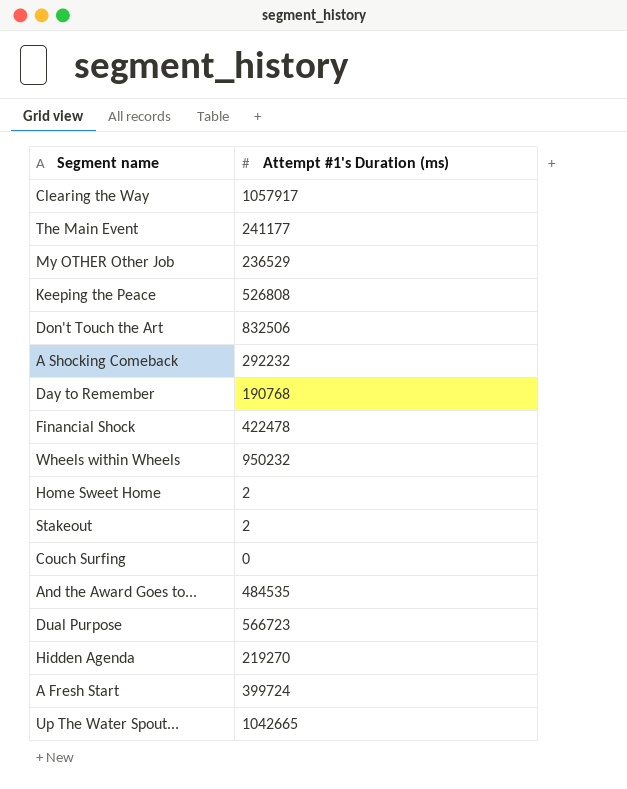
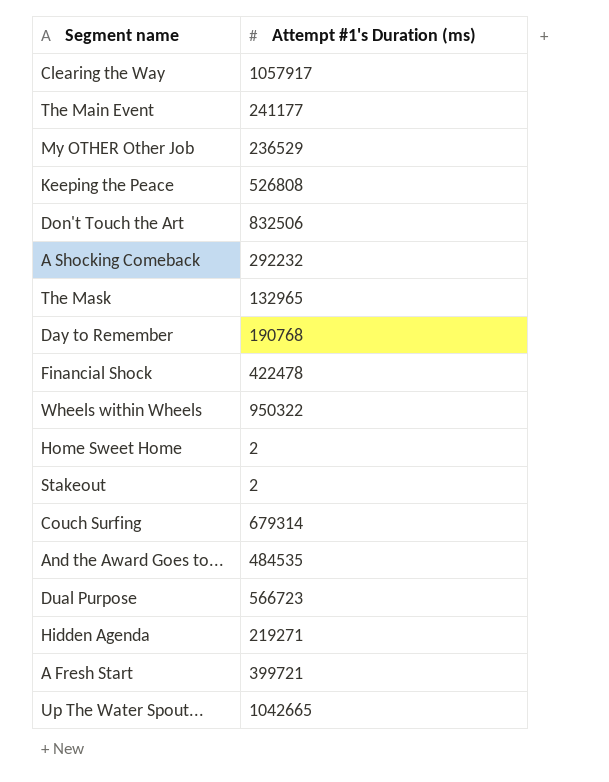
row The Mask: none -> 132965
Wheels within Wheels | Attempt #1's Duration (ms): 950232 -> 950322
Couch Surfing | Attempt #1's Duration (ms): 0 -> 679314
Hidden Agenda | Attempt #1's Duration (ms): 219270 -> 219271
A Fresh Start | Attempt #1's Duration (ms): 399724 -> 399721

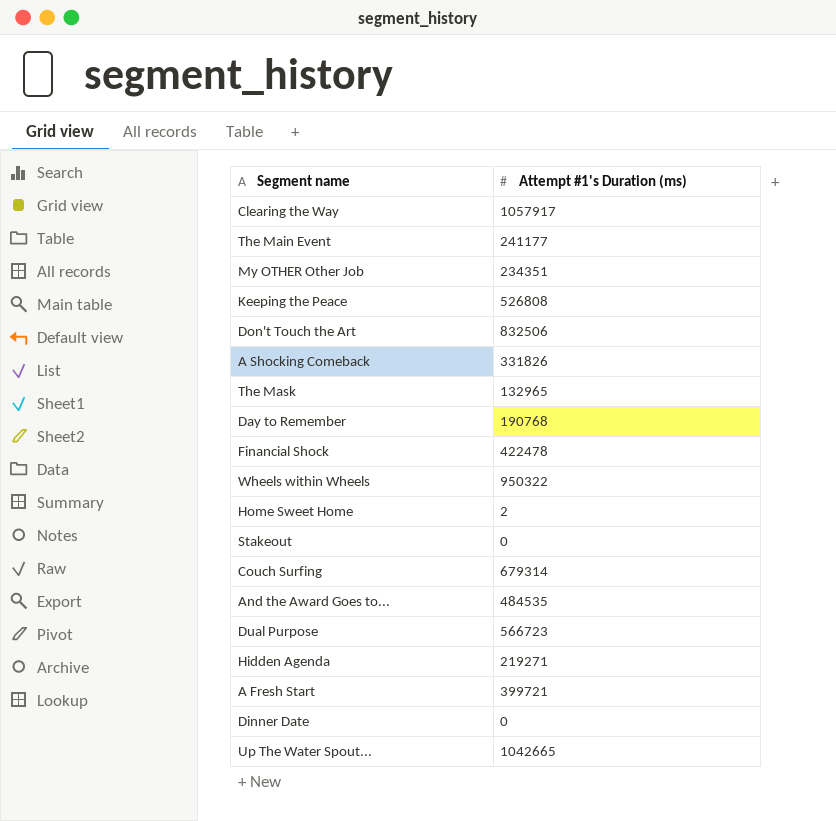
My OTHER Other Job | Attempt #1's Duration (ms): 236529 -> 234351
A Shocking Comeback | Attempt #1's Duration (ms): 292232 -> 331826
Stakeout | Attempt #1's Duration (ms): 2 -> 0
row Dinner Date: none -> 0

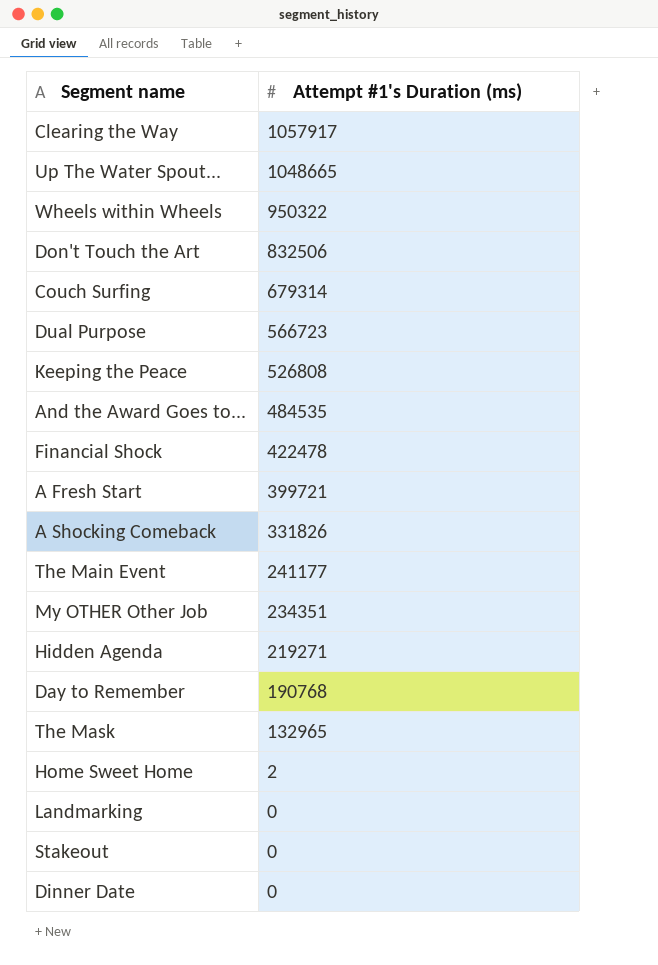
row order: none -> Attempt #1's Duration (ms) descending
Up The Water Spout... | Attempt #1's Duration (ms): 1042665 -> 1048665
row Landmarking: none -> 0

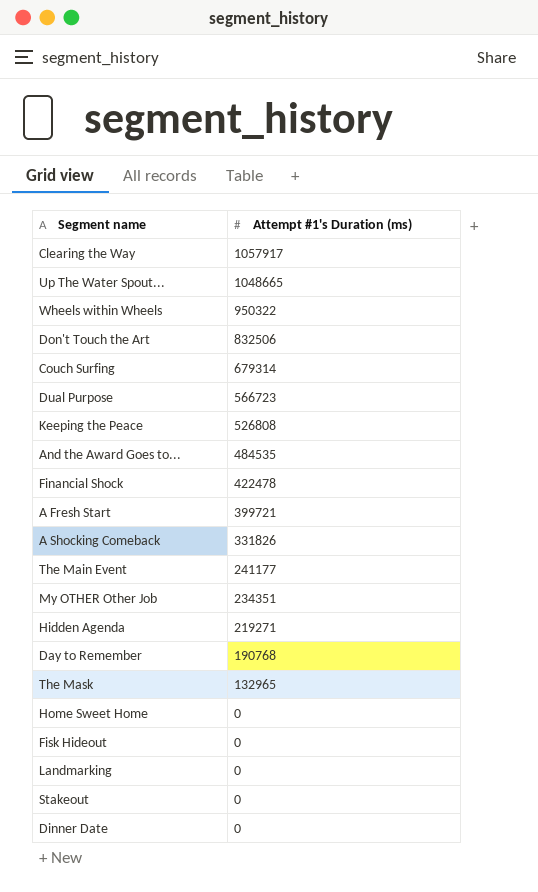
Home Sweet Home | Attempt #1's Duration (ms): 2 -> 0
row Fisk Hideout: none -> 0

